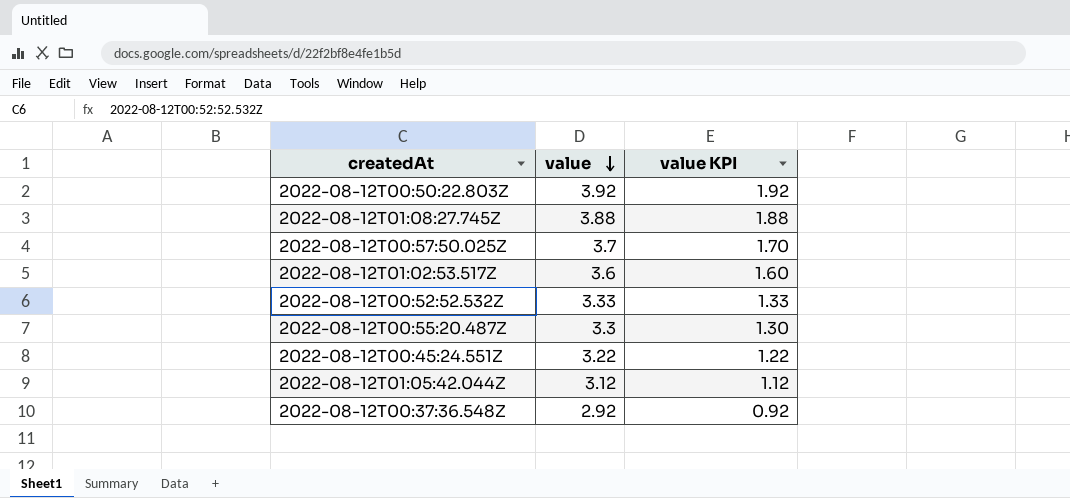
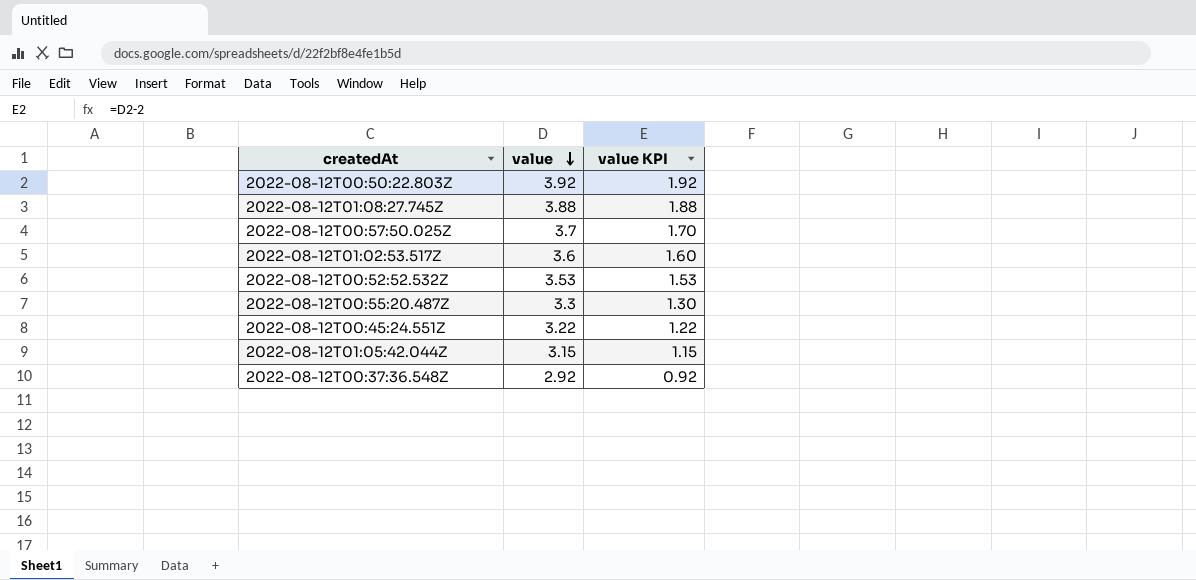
2022-08-12T00:52:52.532Z | value: 3.33 -> 3.53
2022-08-12T00:52:52.532Z | value KPI: 1.33 -> 1.53
2022-08-12T01:05:42.044Z | value: 3.12 -> 3.15
2022-08-12T01:05:42.044Z | value KPI: 1.12 -> 1.15

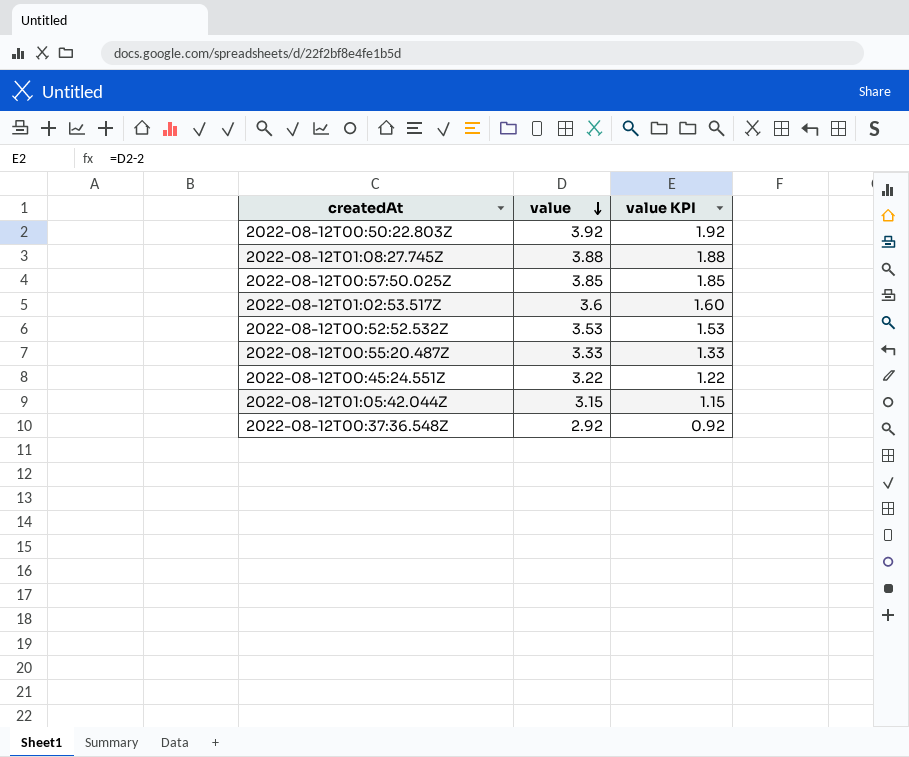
2022-08-12T00:57:50.025Z | value: 3.7 -> 3.85
2022-08-12T00:57:50.025Z | value KPI: 1.70 -> 1.85
2022-08-12T00:55:20.487Z | value: 3.3 -> 3.33
2022-08-12T00:55:20.487Z | value KPI: 1.30 -> 1.33

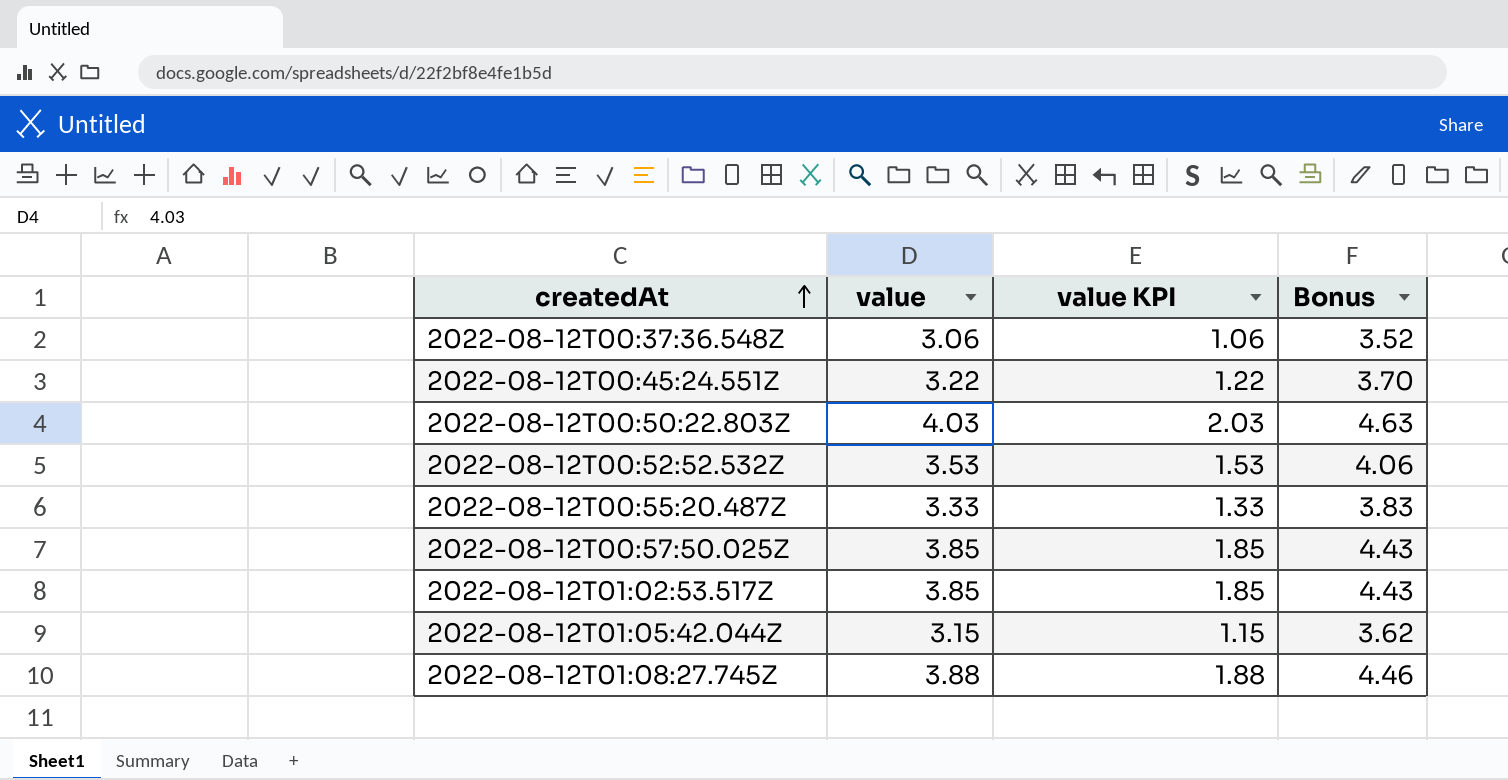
row order: value descending -> createdAt ascending
column Bonus | formula: none -> [value] * 1.15
2022-08-12T00:37:36.548Z | value: 2.92 -> 3.06
2022-08-12T00:37:36.548Z | value KPI: 0.92 -> 1.06
2022-08-12T00:50:22.803Z | value: 3.92 -> 4.03
2022-08-12T00:50:22.803Z | value KPI: 1.92 -> 2.03
2022-08-12T01:02:53.517Z | value: 3.6 -> 3.85
2022-08-12T01:02:53.517Z | value KPI: 1.60 -> 1.85

